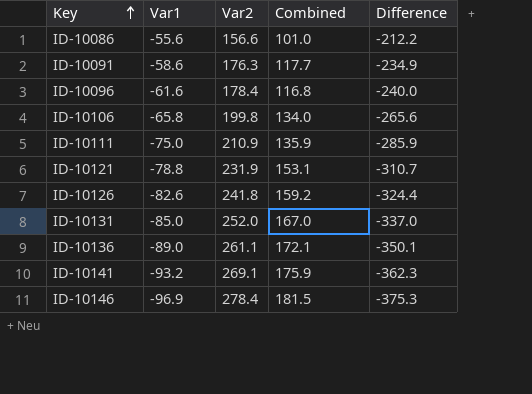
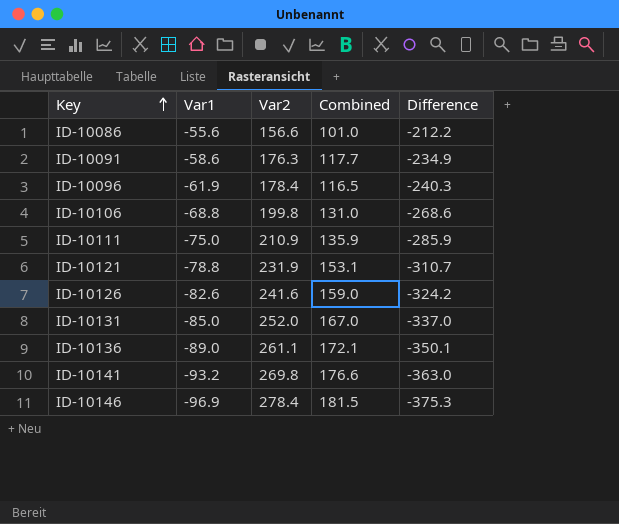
ID-10096 | Var1: -61.6 -> -61.9
ID-10096 | Combined: 116.8 -> 116.5
ID-10096 | Difference: -240.0 -> -240.3
ID-10106 | Var1: -65.8 -> -68.8
ID-10106 | Combined: 134.0 -> 131.0
ID-10106 | Difference: -265.6 -> -268.6
ID-10126 | Var2: 241.8 -> 241.6
ID-10126 | Combined: 159.2 -> 159.0
ID-10126 | Difference: -324.4 -> -324.2
ID-10141 | Var2: 269.1 -> 269.8
ID-10141 | Combined: 175.9 -> 176.6
ID-10141 | Difference: -362.3 -> -363.0

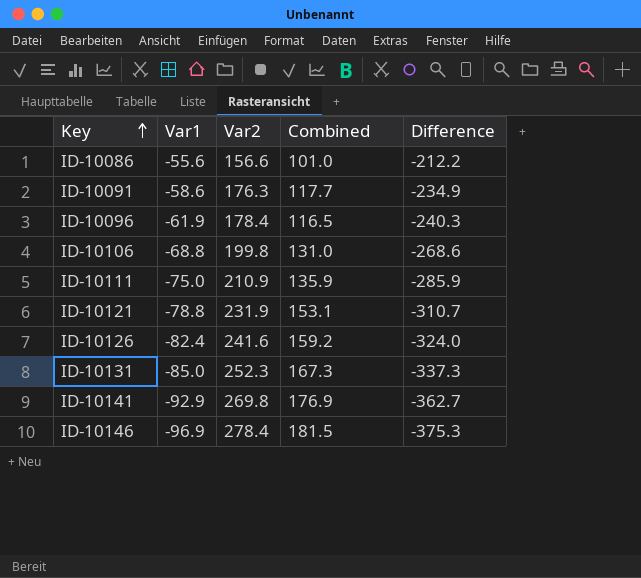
row ID-10136: -89.0 | 261.1 | 172.1 | -350.1 -> none
ID-10126 | Var1: -82.6 -> -82.4
ID-10126 | Combined: 159.0 -> 159.2
ID-10126 | Difference: -324.2 -> -324.0
ID-10131 | Var2: 252.0 -> 252.3
ID-10131 | Combined: 167.0 -> 167.3
ID-10131 | Difference: -337.0 -> -337.3
ID-10141 | Var1: -93.2 -> -92.9
ID-10141 | Combined: 176.6 -> 176.9
ID-10141 | Difference: -363.0 -> -362.7

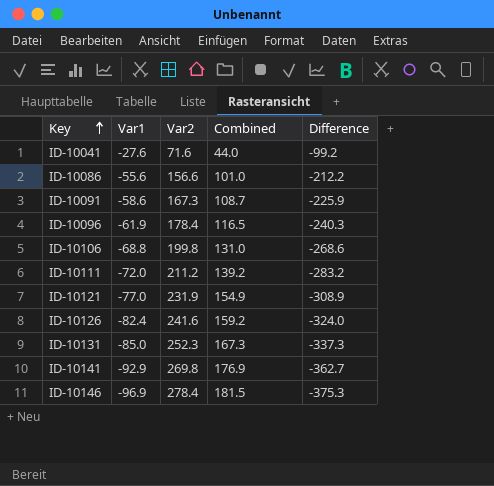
row ID-10041: none -> -27.6 | 71.6 | 44.0 | -99.2
ID-10091 | Var2: 176.3 -> 167.3
ID-10091 | Combined: 117.7 -> 108.7
ID-10091 | Difference: -234.9 -> -225.9
ID-10111 | Var1: -75.0 -> -72.0
ID-10111 | Var2: 210.9 -> 211.2
ID-10111 | Combined: 135.9 -> 139.2
ID-10111 | Difference: -285.9 -> -283.2
ID-10121 | Var1: -78.8 -> -77.0
ID-10121 | Combined: 153.1 -> 154.9
ID-10121 | Difference: -310.7 -> -308.9

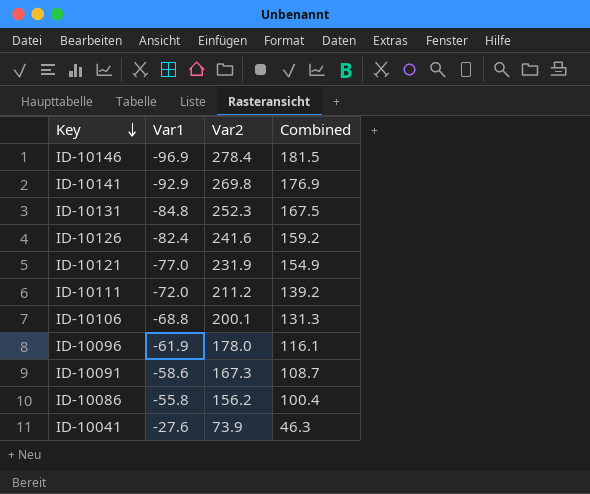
row order: Key ascending -> Key descending
column Difference | formula: [Var1] - [Var2] -> none
ID-10131 | Var1: -85.0 -> -84.8
ID-10131 | Combined: 167.3 -> 167.5
ID-10106 | Var2: 199.8 -> 200.1
ID-10106 | Combined: 131.0 -> 131.3
ID-10096 | Var2: 178.4 -> 178.0
ID-10096 | Combined: 116.5 -> 116.1
ID-10086 | Var1: -55.6 -> -55.8
ID-10086 | Var2: 156.6 -> 156.2
ID-10086 | Combined: 101.0 -> 100.4
ID-10041 | Var2: 71.6 -> 73.9
ID-10041 | Combined: 44.0 -> 46.3

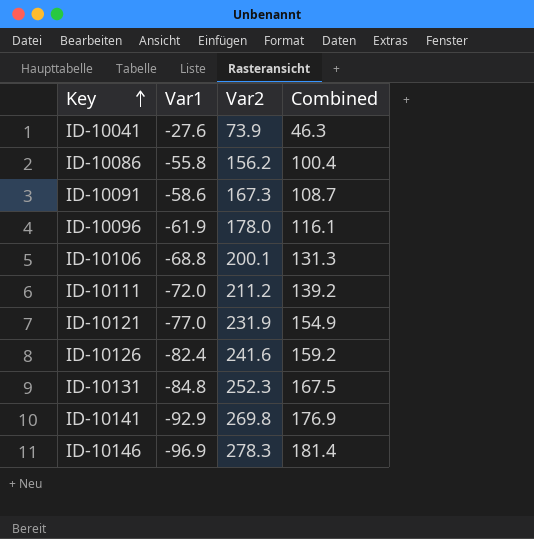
row order: Key descending -> Key ascending
ID-10146 | Var2: 278.4 -> 278.3
ID-10146 | Combined: 181.5 -> 181.4

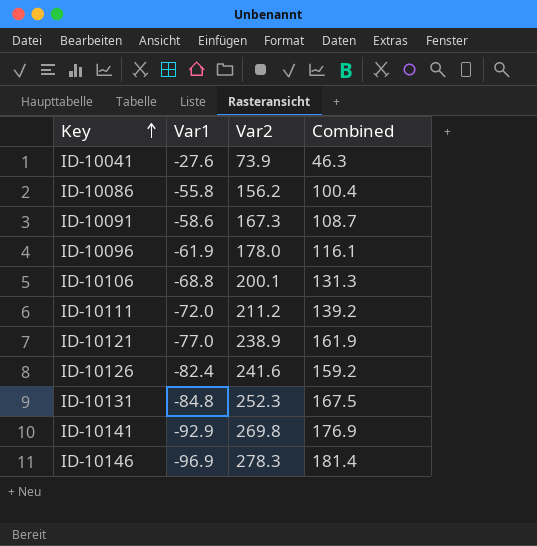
ID-10121 | Var2: 231.9 -> 238.9
ID-10121 | Combined: 154.9 -> 161.9

